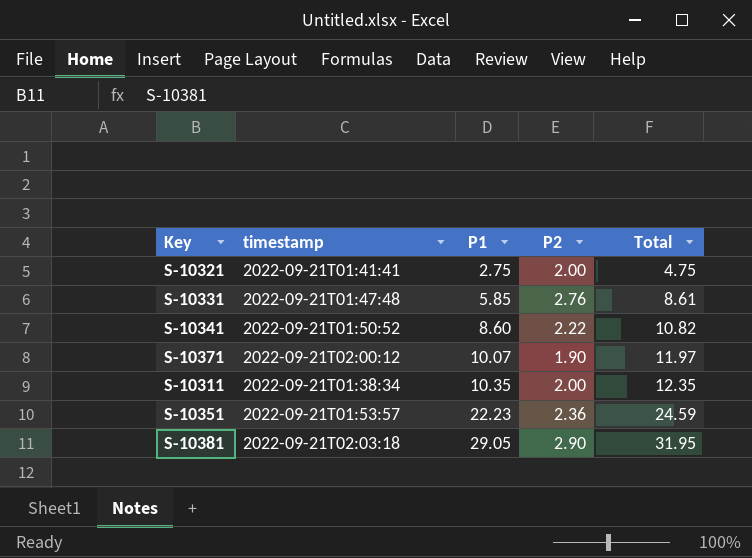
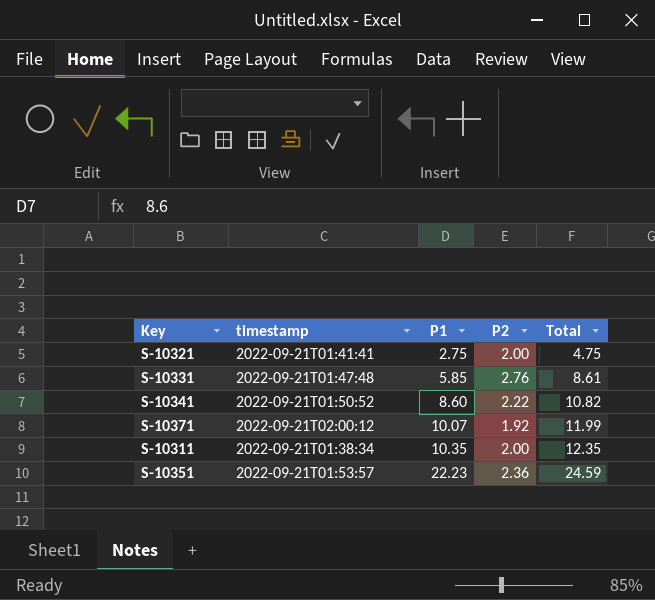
row S-10381: 2022-09-21T02:03:18 | 29.05 | 2.90 | 31.95 -> none
S-10371 | P2: 1.90 -> 1.92
S-10371 | Total: 11.97 -> 11.99

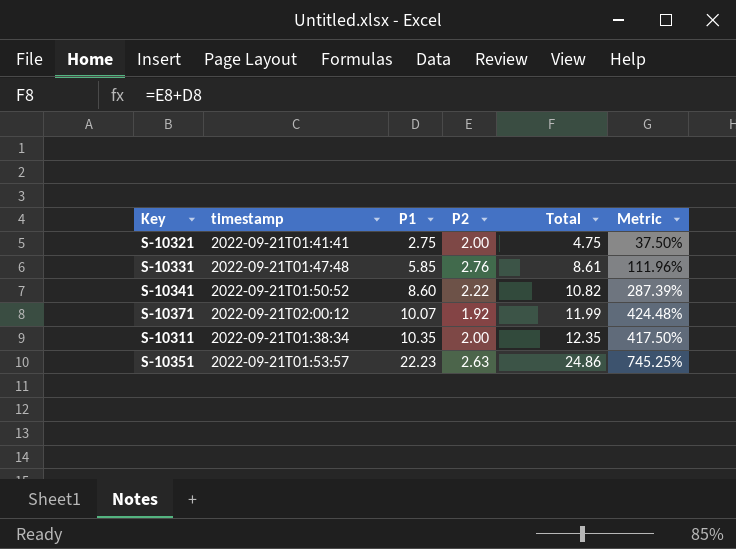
column Metric | formula: none -> ([P1] - [P2]) / [P2]
S-10351 | P2: 2.36 -> 2.63
S-10351 | Total: 24.59 -> 24.86

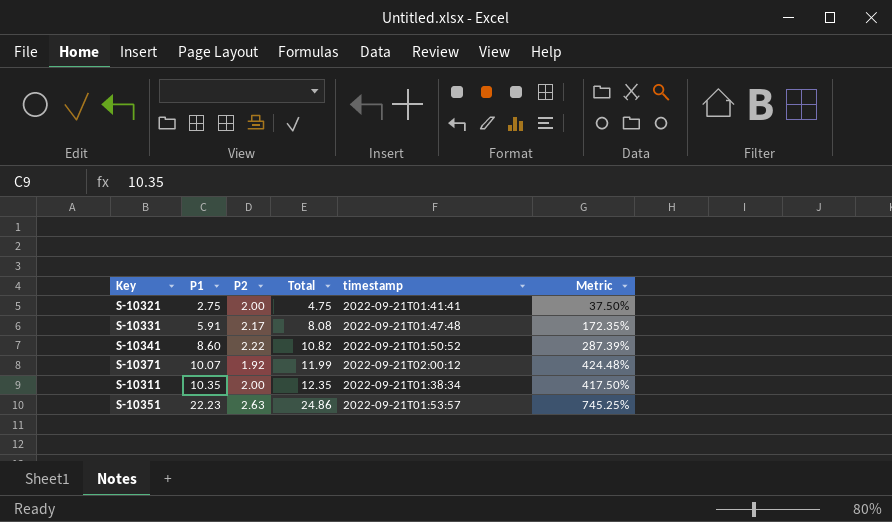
column timestamp | position: 2 -> 5
S-10331 | P1: 5.85 -> 5.91
S-10331 | P2: 2.76 -> 2.17
S-10331 | Total: 8.61 -> 8.08
S-10331 | Metric: 111.96% -> 172.35%

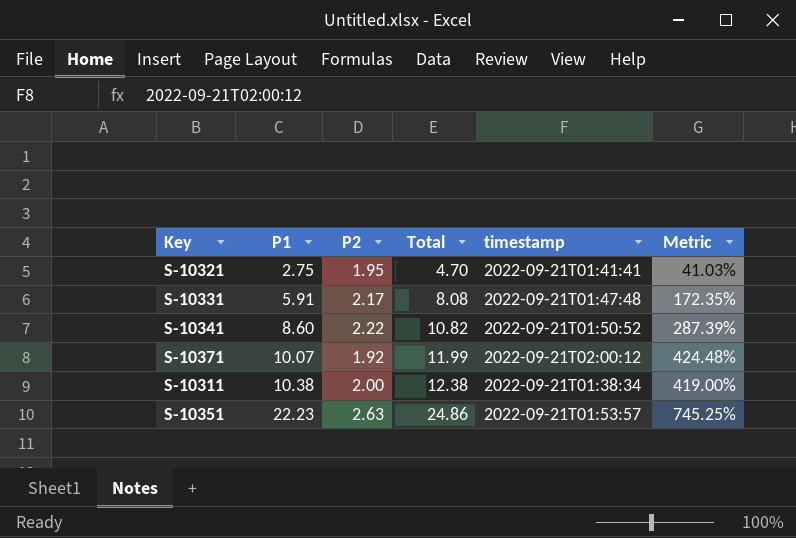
S-10321 | P2: 2.00 -> 1.95
S-10321 | Total: 4.75 -> 4.70
S-10321 | Metric: 37.50% -> 41.03%
S-10311 | P1: 10.35 -> 10.38
S-10311 | Total: 12.35 -> 12.38
S-10311 | Metric: 417.50% -> 419.00%

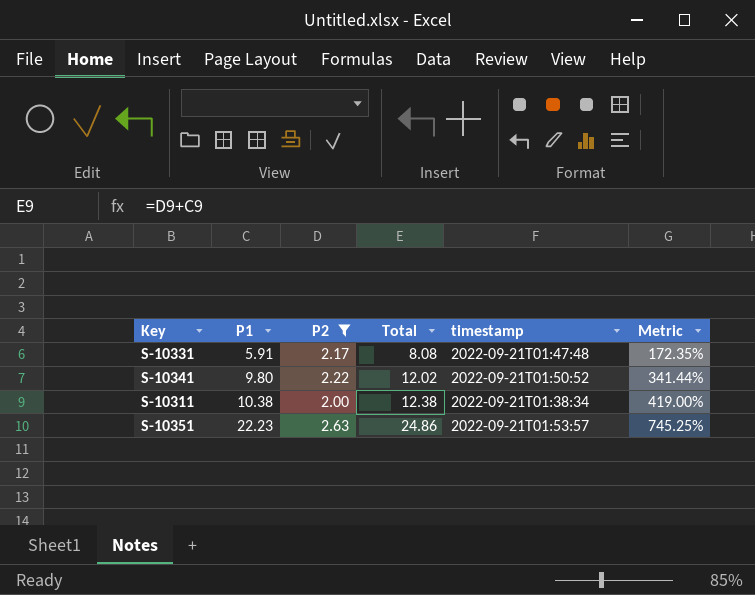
filter: none -> P2 >= 2.00
S-10341 | P1: 8.60 -> 9.80
S-10341 | Total: 10.82 -> 12.02
S-10341 | Metric: 287.39% -> 341.44%

